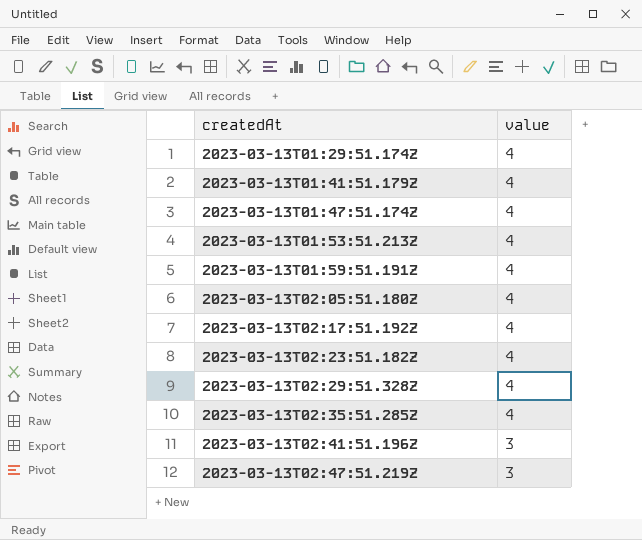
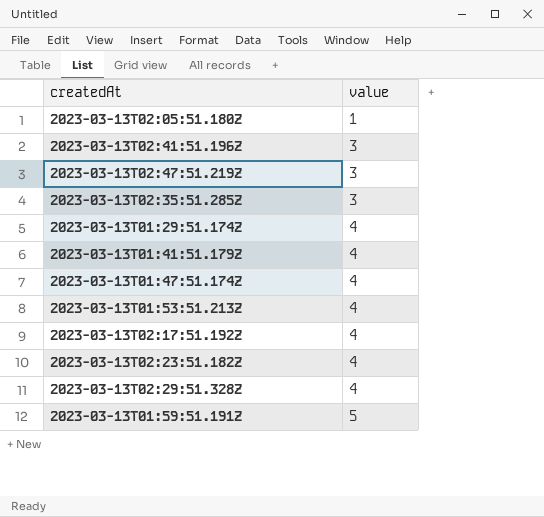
row order: createdAt ascending -> value ascending
2023-03-13T02:05:51.180Z | value: 4 -> 1
2023-03-13T02:35:51.285Z | value: 4 -> 3
2023-03-13T01:59:51.191Z | value: 4 -> 5

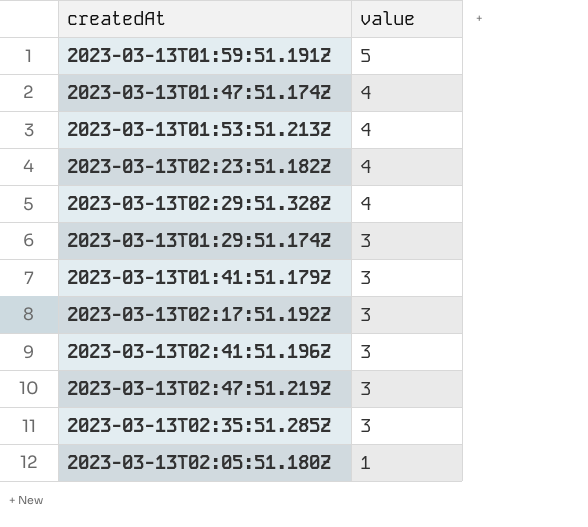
row order: value ascending -> value descending
2023-03-13T01:29:51.174Z | value: 4 -> 3
2023-03-13T01:41:51.179Z | value: 4 -> 3
2023-03-13T02:17:51.192Z | value: 4 -> 3

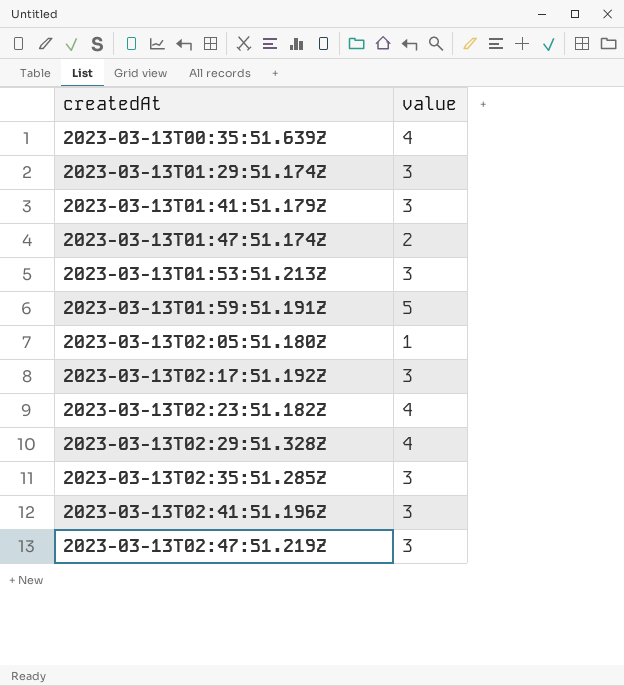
row order: value descending -> createdAt ascending
row 2023-03-13T00:35:51.639Z: none -> 4
2023-03-13T01:47:51.174Z | value: 4 -> 2
2023-03-13T01:53:51.213Z | value: 4 -> 3

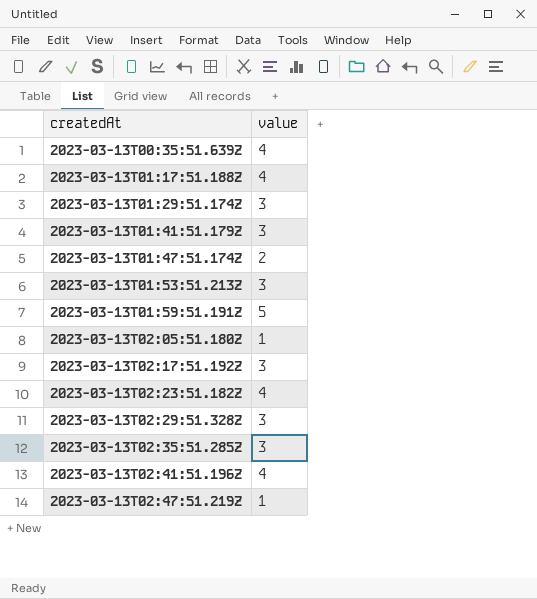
row 2023-03-13T01:17:51.188Z: none -> 4
2023-03-13T02:29:51.328Z | value: 4 -> 3
2023-03-13T02:41:51.196Z | value: 3 -> 4
2023-03-13T02:47:51.219Z | value: 3 -> 1

